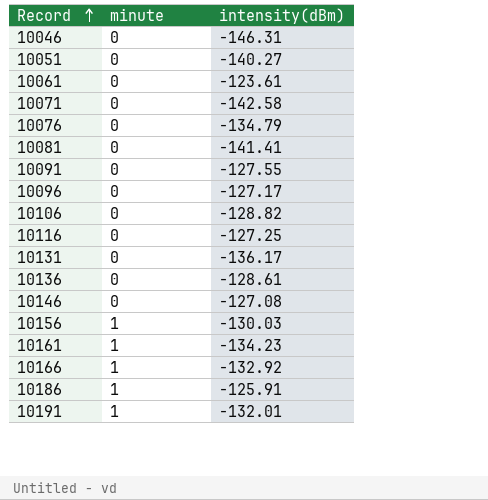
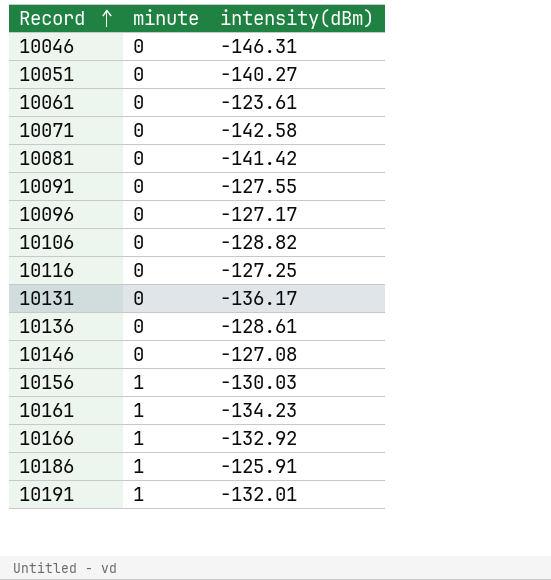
row 10076: 0 | -134.79 -> none
10081 | intensity(dBm): -141.41 -> -141.42

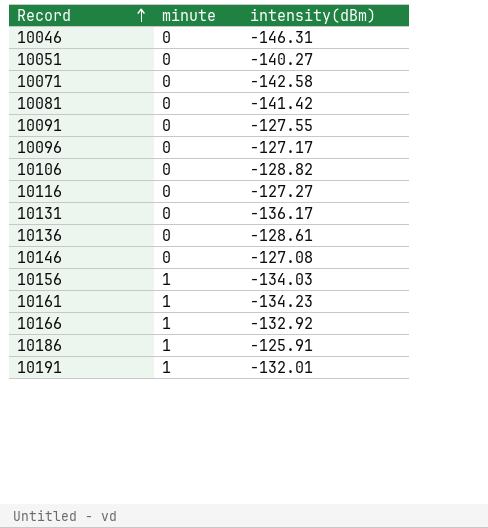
row 10061: 0 | -123.61 -> none
10116 | intensity(dBm): -127.25 -> -127.27
10156 | intensity(dBm): -130.03 -> -134.03

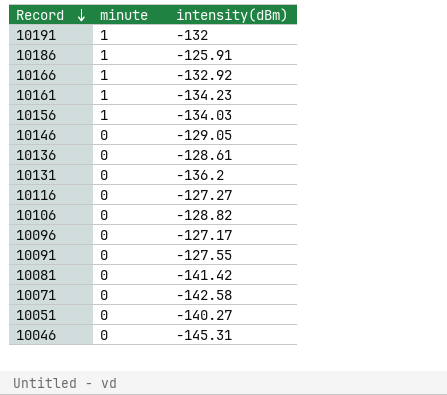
row order: Record ascending -> Record descending
10191 | intensity(dBm): -132.01 -> -132
10146 | intensity(dBm): -127.08 -> -129.05
10131 | intensity(dBm): -136.17 -> -136.2
10046 | intensity(dBm): -146.31 -> -145.31

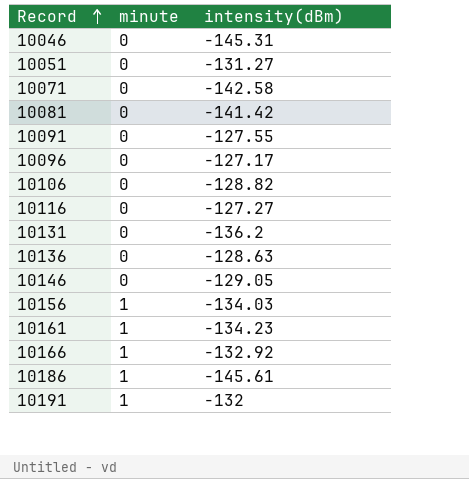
row order: Record descending -> Record ascending
10051 | intensity(dBm): -140.27 -> -131.27
10136 | intensity(dBm): -128.61 -> -128.63
10186 | intensity(dBm): -125.91 -> -145.61

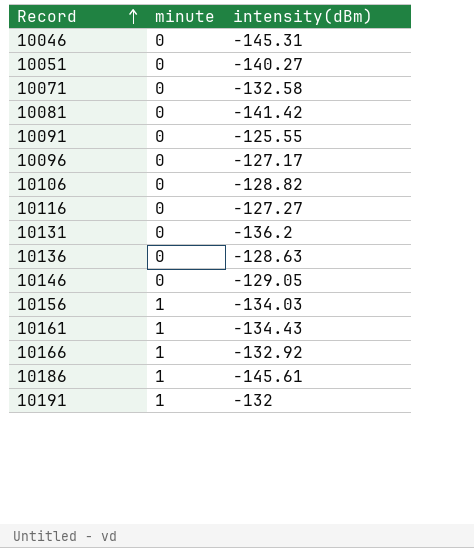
10051 | intensity(dBm): -131.27 -> -140.27
10071 | intensity(dBm): -142.58 -> -132.58
10091 | intensity(dBm): -127.55 -> -125.55
10161 | intensity(dBm): -134.23 -> -134.43

